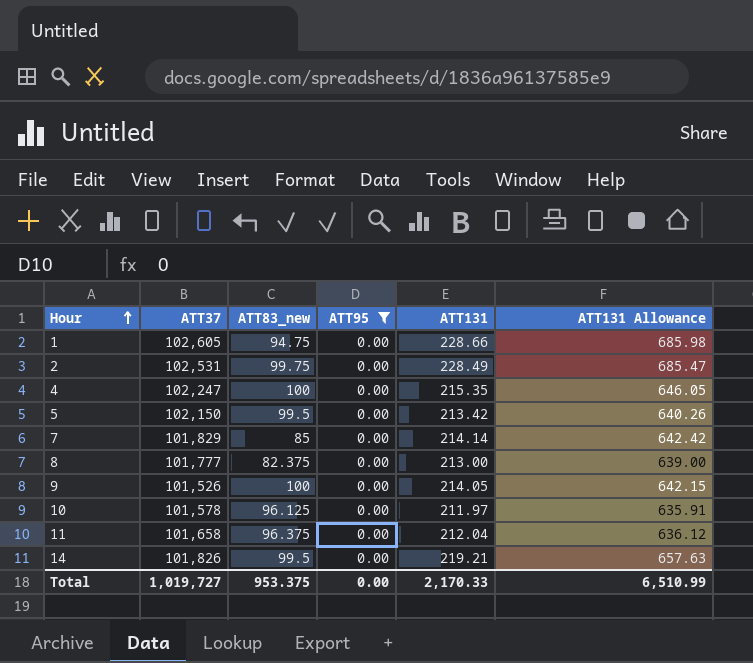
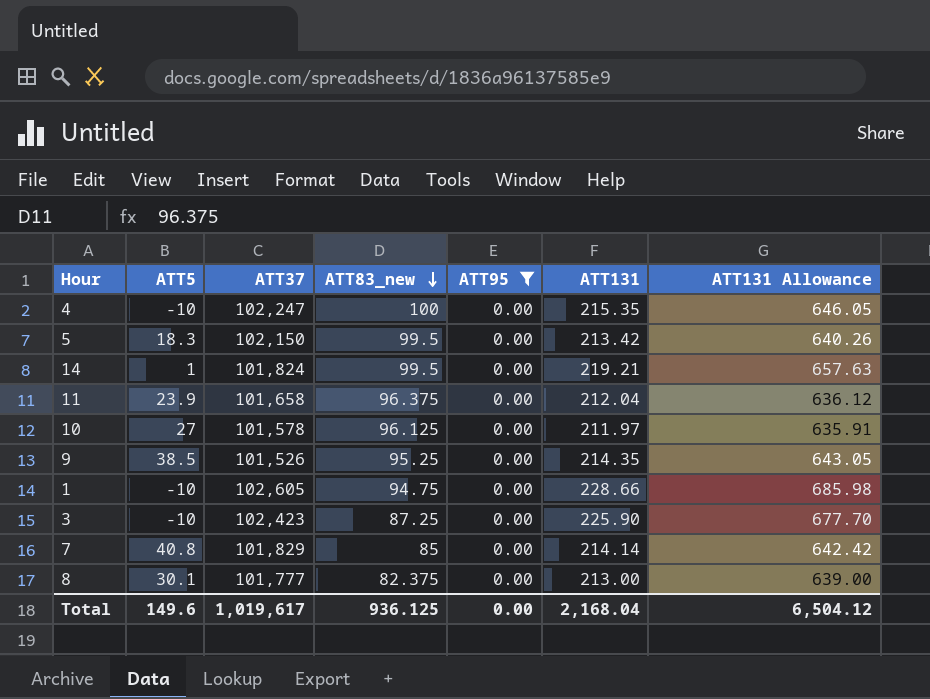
row order: Hour ascending -> ATT83_new descending
column ATT5 | position: none -> 2
row 2: 102,531 | 99.75 | 0.00 | 228.49 | 685.47 -> none
14 | ATT37: 101,826 -> 101,824
9 | ATT83_new: 100 -> 95.25
9 | ATT131: 214.05 -> 214.35
9 | ATT131 Allowance: 642.15 -> 643.05
row 3: none -> -10 | 102,423 | 87.25 | 0.00 | 225.90 | 677.70
Total | ATT37: 1,019,727 -> 1,019,617
Total | ATT83_new: 953.375 -> 936.125
Total | ATT131: 2,170.33 -> 2,168.04
Total | ATT131 Allowance: 6,510.99 -> 6,504.12

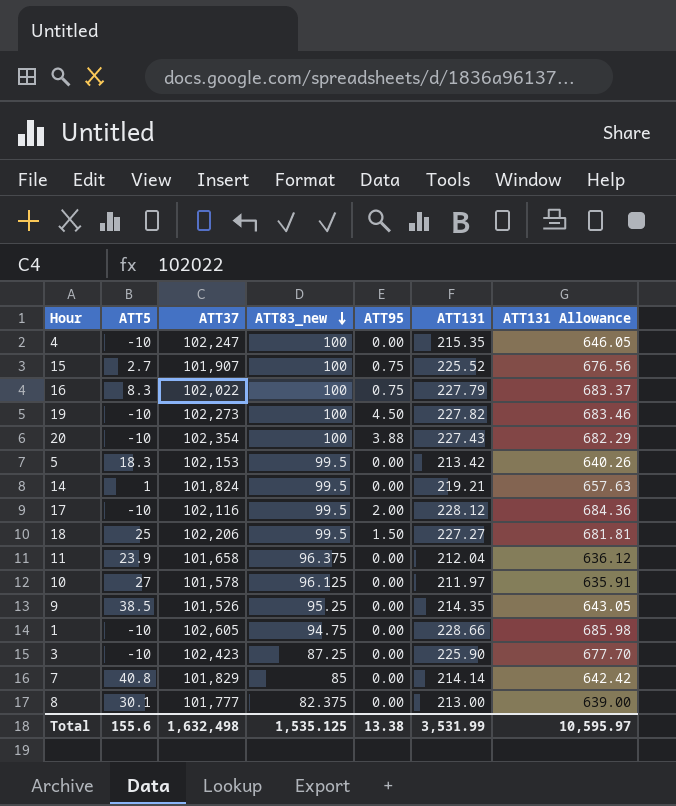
filter: ATT95 = 0.00 -> none
5 | ATT37: 102,150 -> 102,153
Total | ATT5: 149.6 -> 155.6
Total | ATT37: 1,019,617 -> 1,632,498
Total | ATT83_new: 936.125 -> 1,535.125
Total | ATT95: 0.00 -> 13.38
Total | ATT131: 2,168.04 -> 3,531.99
Total | ATT131 Allowance: 6,504.12 -> 10,595.97

